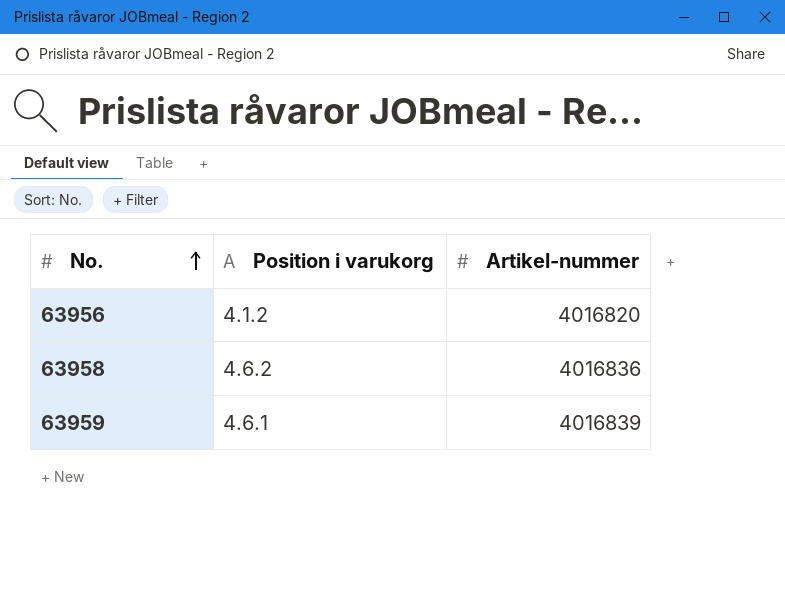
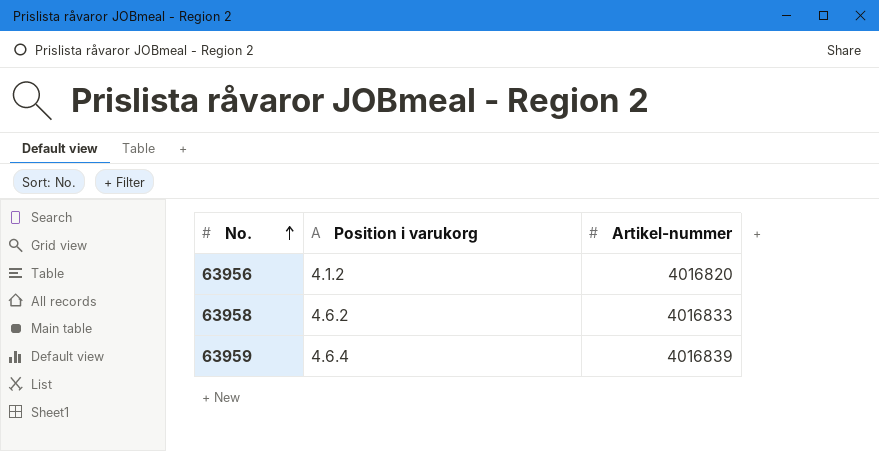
63958 | Artikel-nummer: 4016836 -> 4016833
63959 | Position i varukorg: 4.6.1 -> 4.6.4

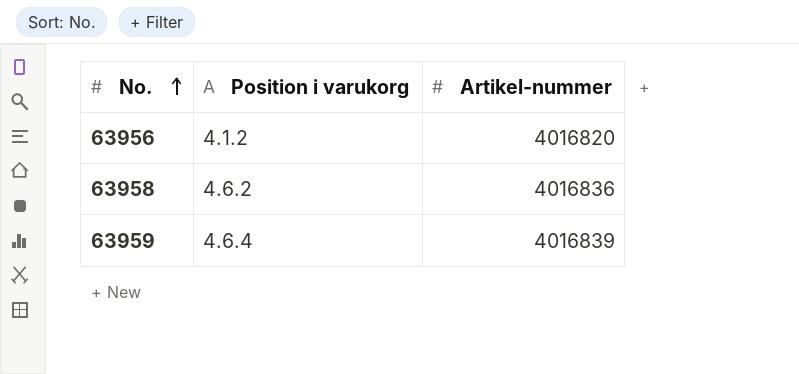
63958 | Artikel-nummer: 4016833 -> 4016836

